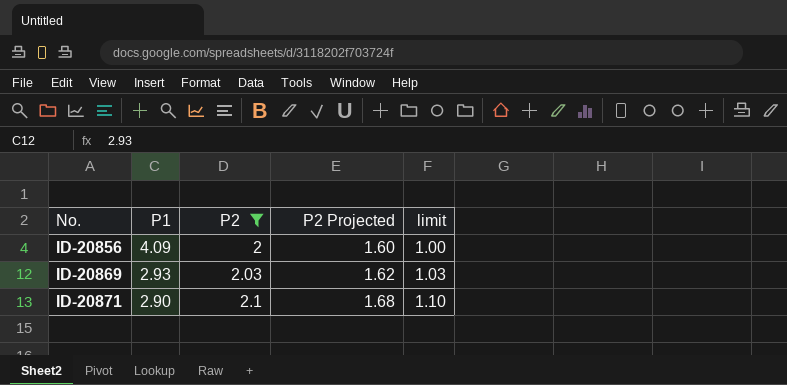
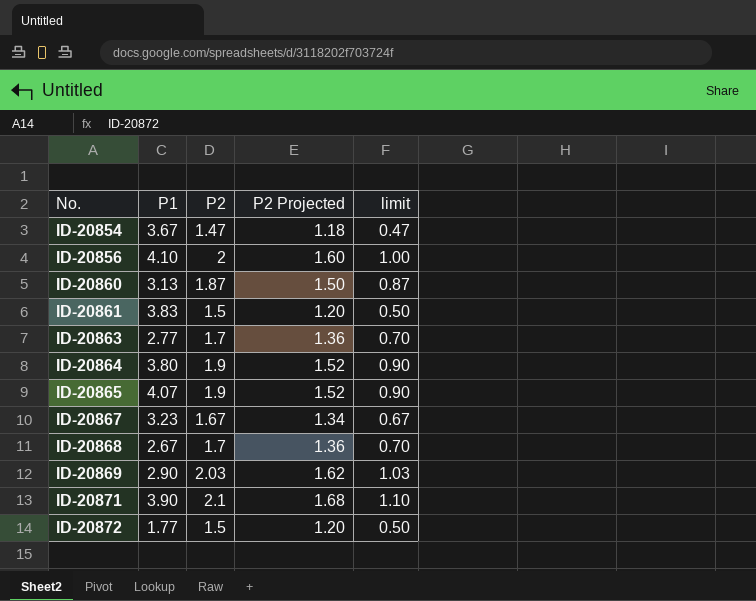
filter: P2 >= 2 -> none
ID-20856 | P1: 4.09 -> 4.10
ID-20869 | P1: 2.93 -> 2.90
ID-20871 | P1: 2.90 -> 3.90

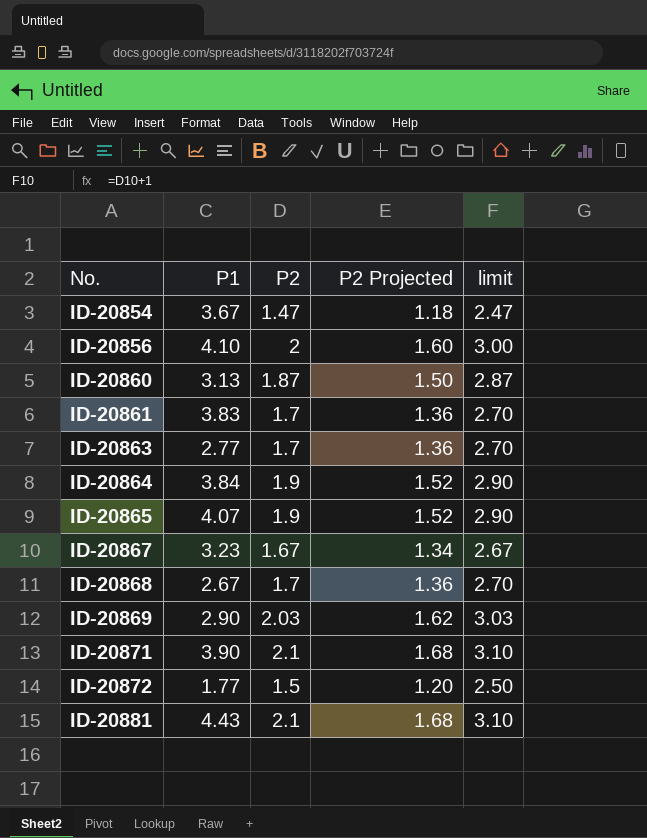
column limit | formula: [P2] - 1 -> [P2] + 1
ID-20861 | P2: 1.5 -> 1.7
ID-20861 | P2 Projected: 1.20 -> 1.36
ID-20864 | P1: 3.80 -> 3.84
row ID-20881: none -> 4.43 | 2.1 | 1.68 | 3.10

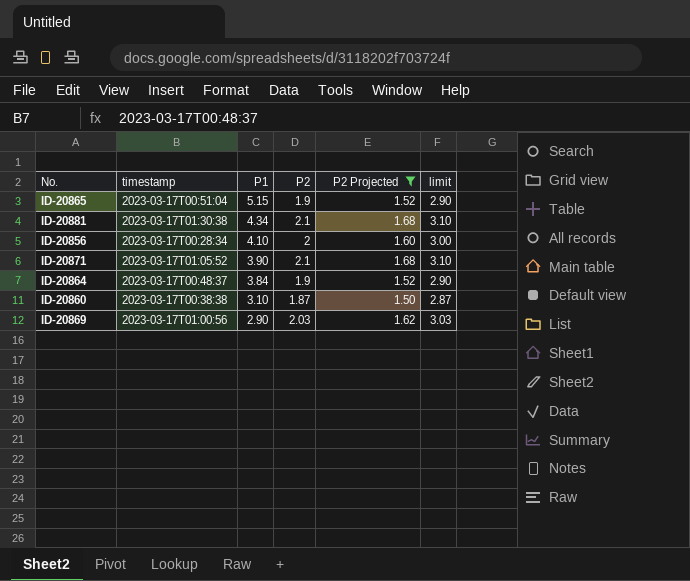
filter: none -> P2 Projected >= 1.50
row order: No. ascending -> P1 descending
column timestamp | position: none -> 2
ID-20865 | P1: 4.07 -> 5.15
ID-20881 | P1: 4.43 -> 4.34
ID-20860 | P1: 3.13 -> 3.10

